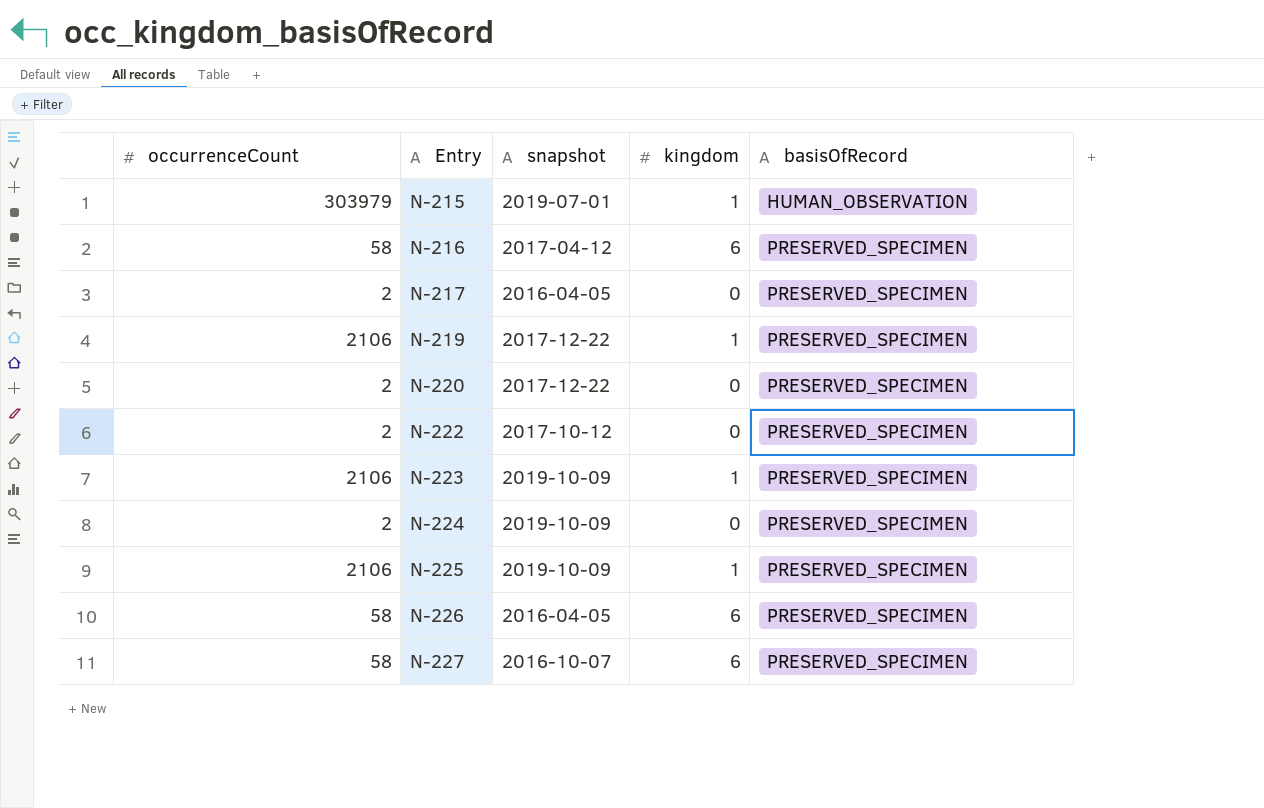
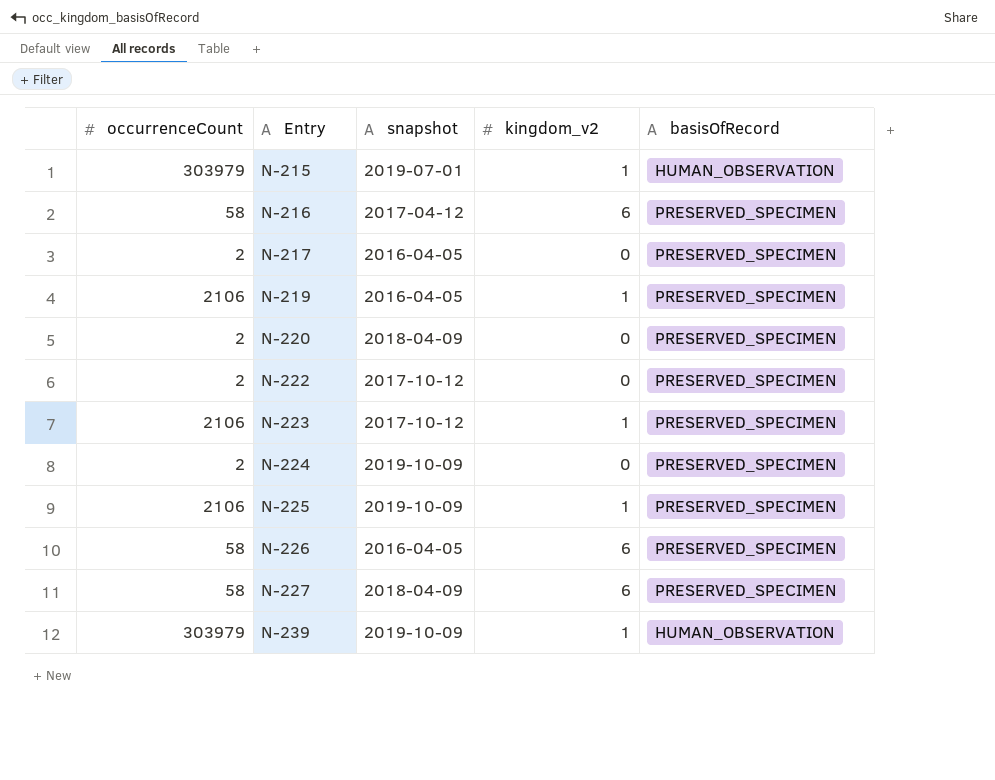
column name: kingdom -> kingdom_v2
N-219 | snapshot: 2017-12-22 -> 2016-04-05
N-220 | snapshot: 2017-12-22 -> 2018-04-09
N-223 | snapshot: 2019-10-09 -> 2017-10-12
N-227 | snapshot: 2016-10-07 -> 2018-04-09
row N-239: none -> 303979 | 2019-10-09 | 1 | HUMAN_OBSERVATION

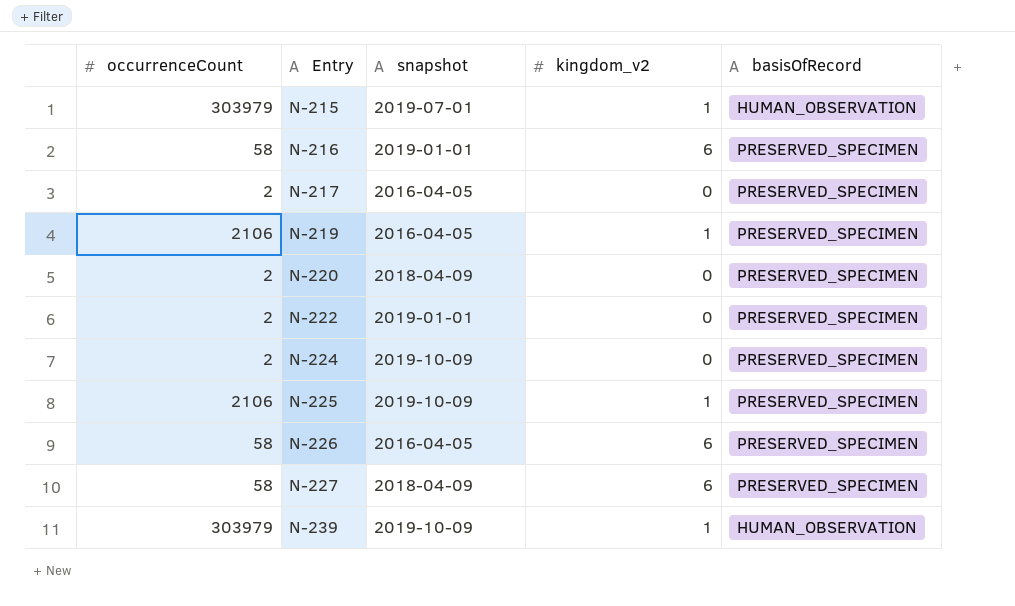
row N-223: 2106 | 2017-10-12 | 1 | PRESERVED_SPECIMEN -> none
N-216 | snapshot: 2017-04-12 -> 2019-01-01
N-222 | snapshot: 2017-10-12 -> 2019-01-01

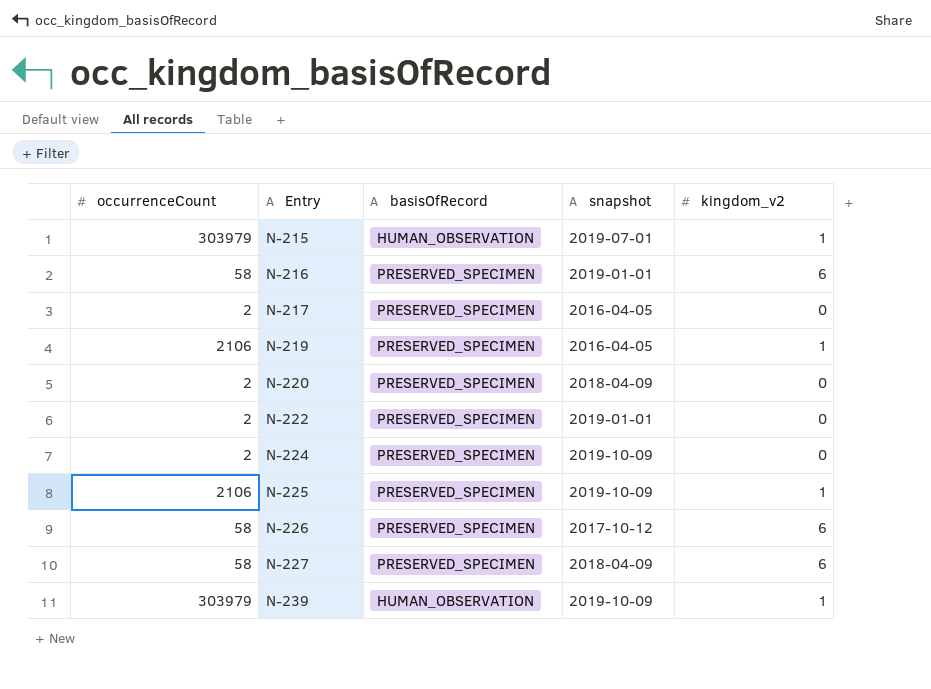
column basisOfRecord | position: 5 -> 3
N-226 | snapshot: 2016-04-05 -> 2017-10-12

